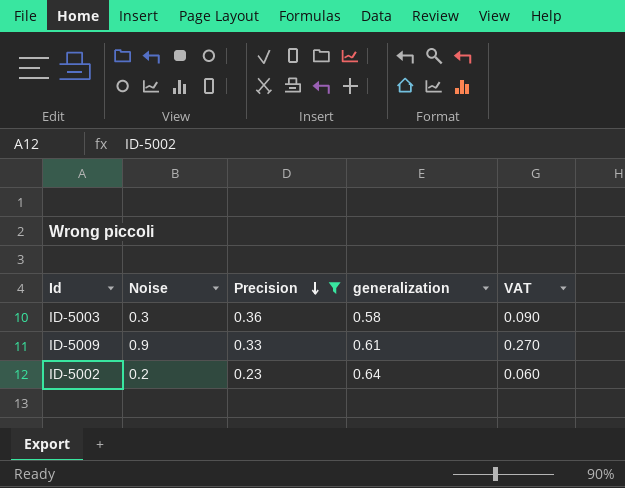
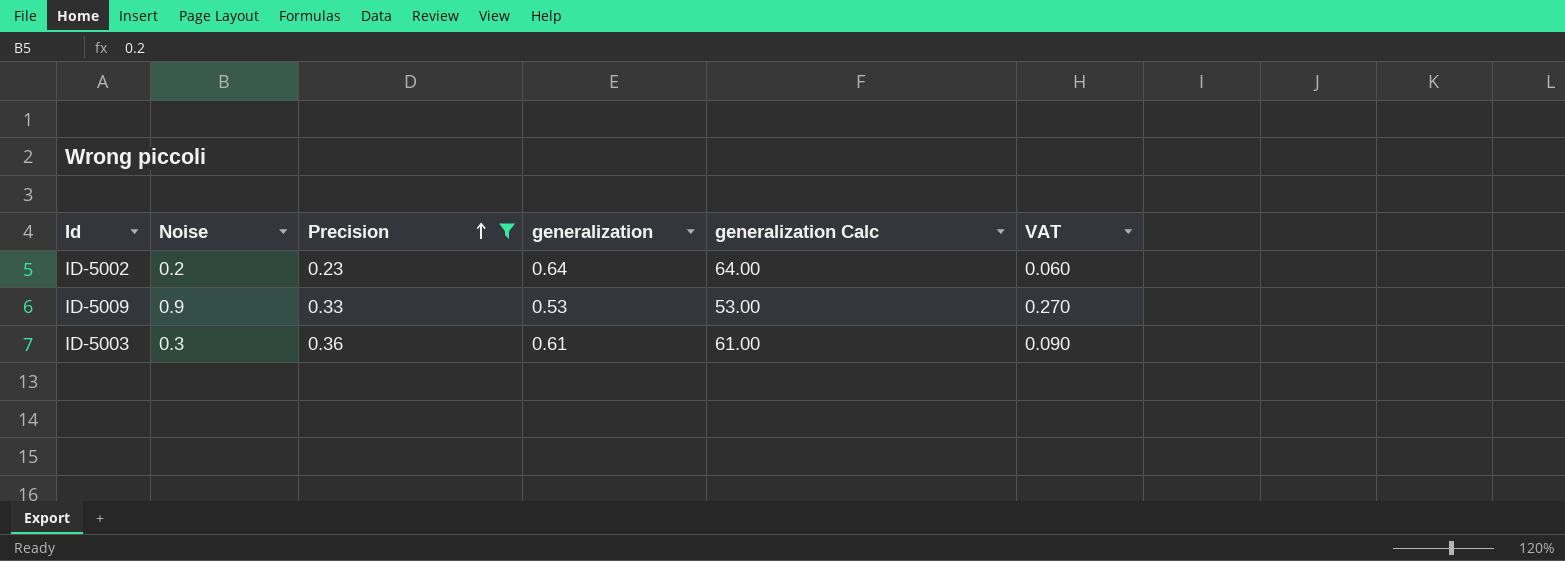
row order: Precision descending -> Precision ascending
column generalization Calc | formula: none -> [generalization] * 100
ID-5009 | generalization: 0.61 -> 0.53
ID-5003 | generalization: 0.58 -> 0.61

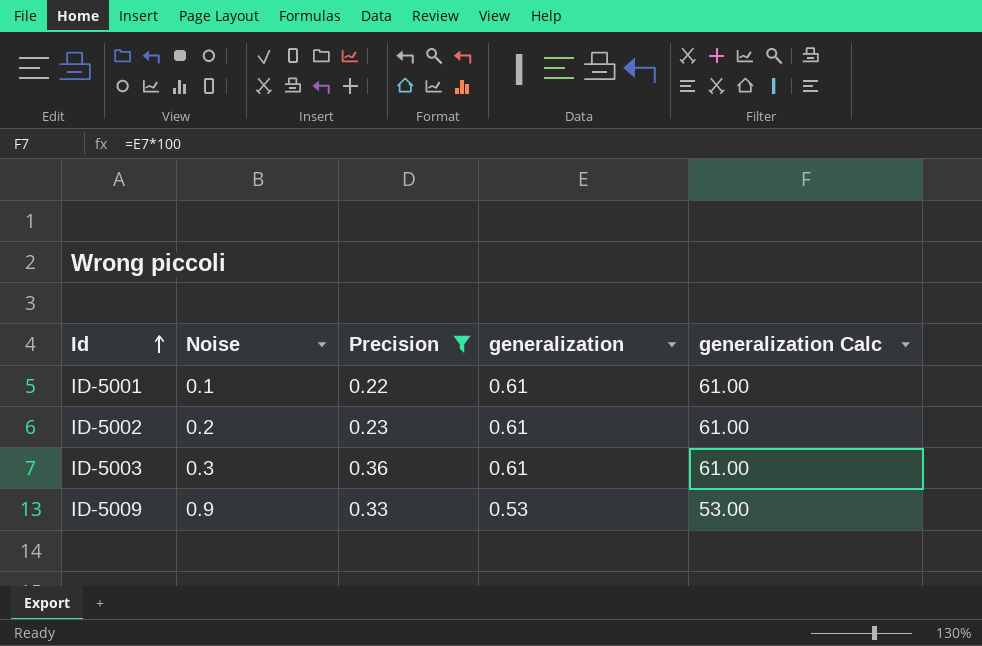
row order: Precision ascending -> Id ascending
column VAT | formula: [Noise] * 0.3 -> none
row ID-5001: none -> 0.1 | 0.22 | 0.61 | 61.00
ID-5002 | generalization: 0.64 -> 0.61
ID-5002 | generalization Calc: 64.00 -> 61.00

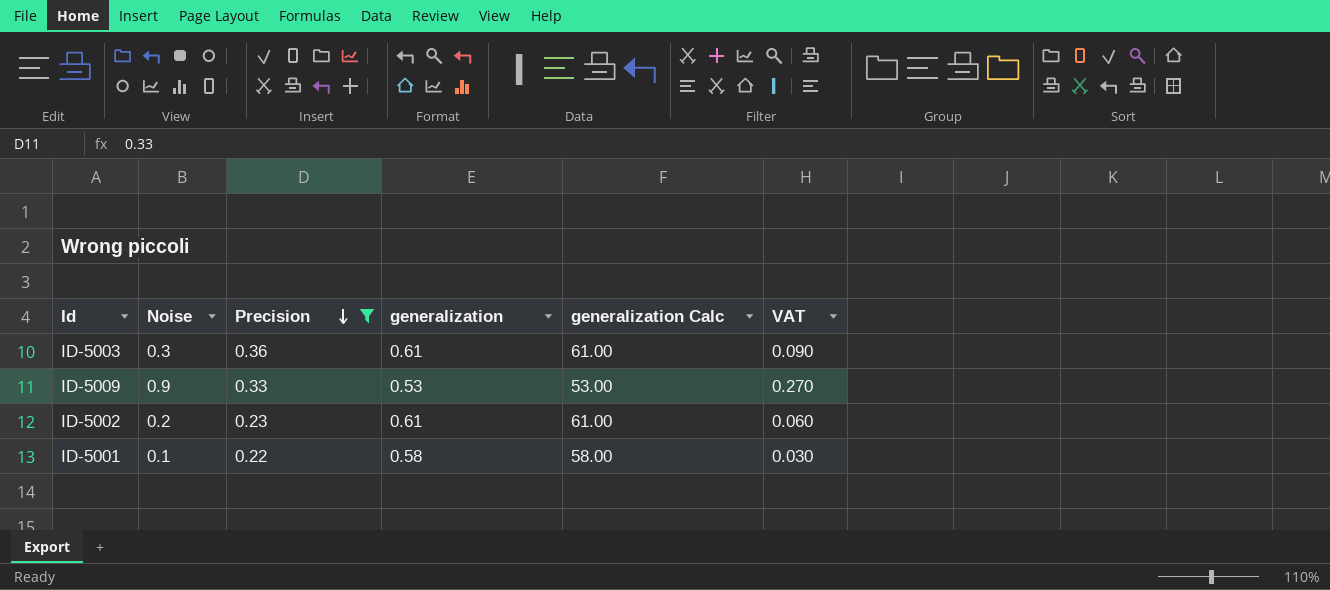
row order: Id ascending -> Precision descending
column VAT | formula: none -> [Noise] * 0.3
ID-5001 | generalization: 0.61 -> 0.58
ID-5001 | generalization Calc: 61.00 -> 58.00

